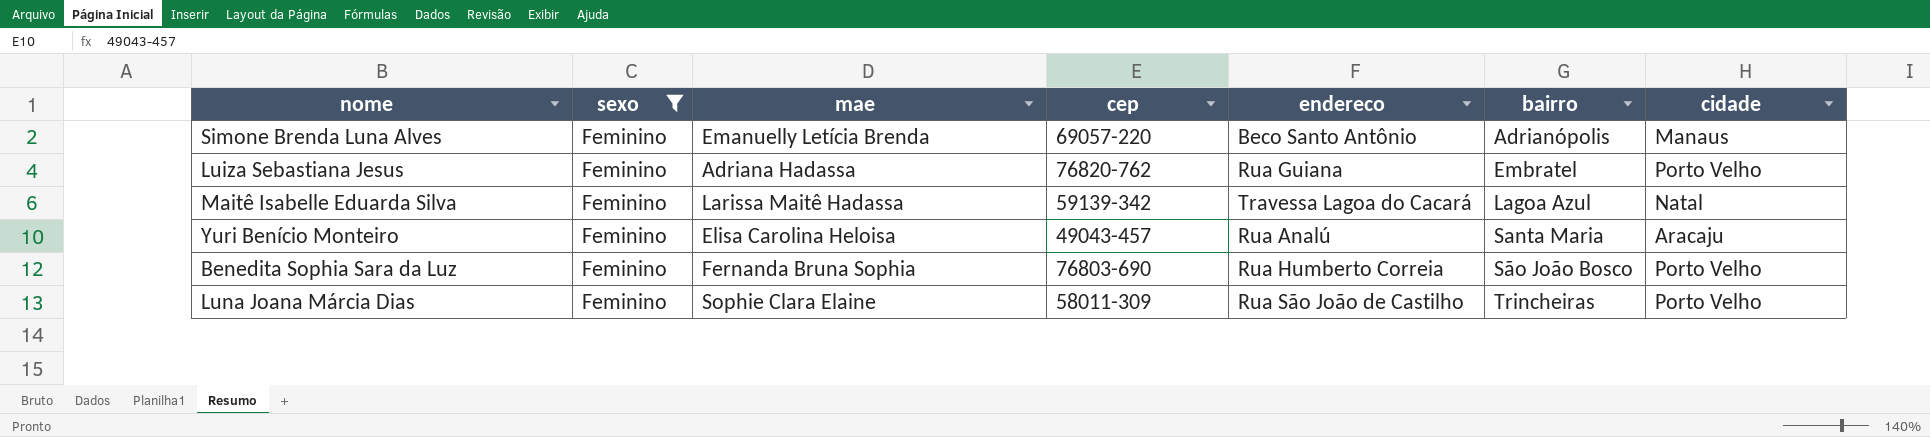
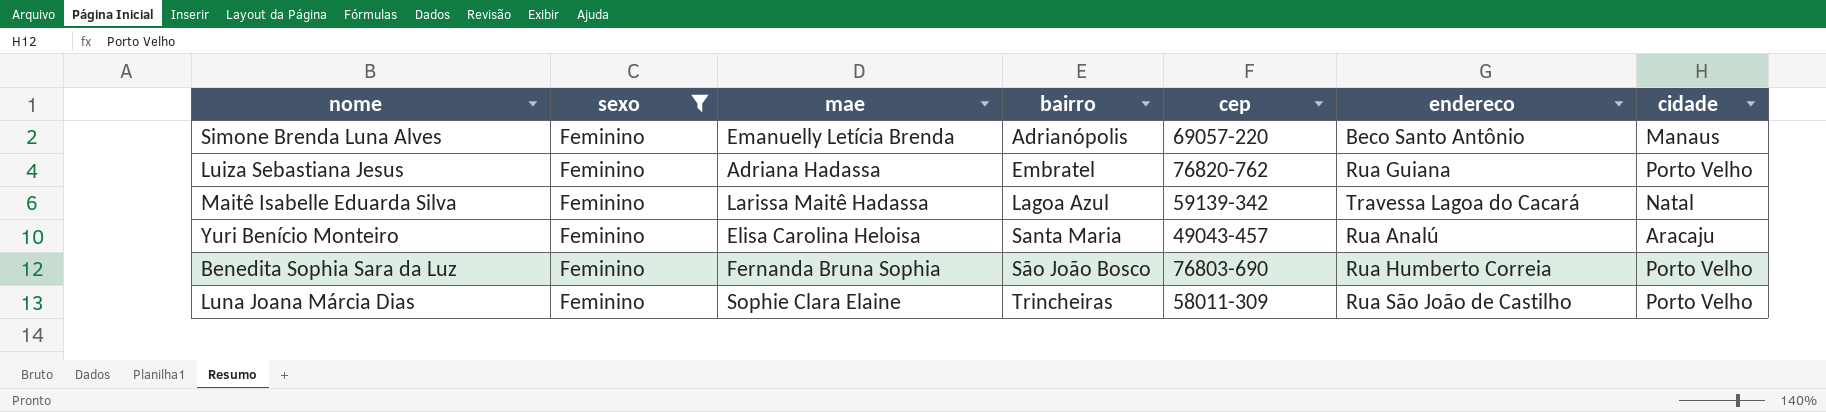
column bairro | position: 6 -> 4

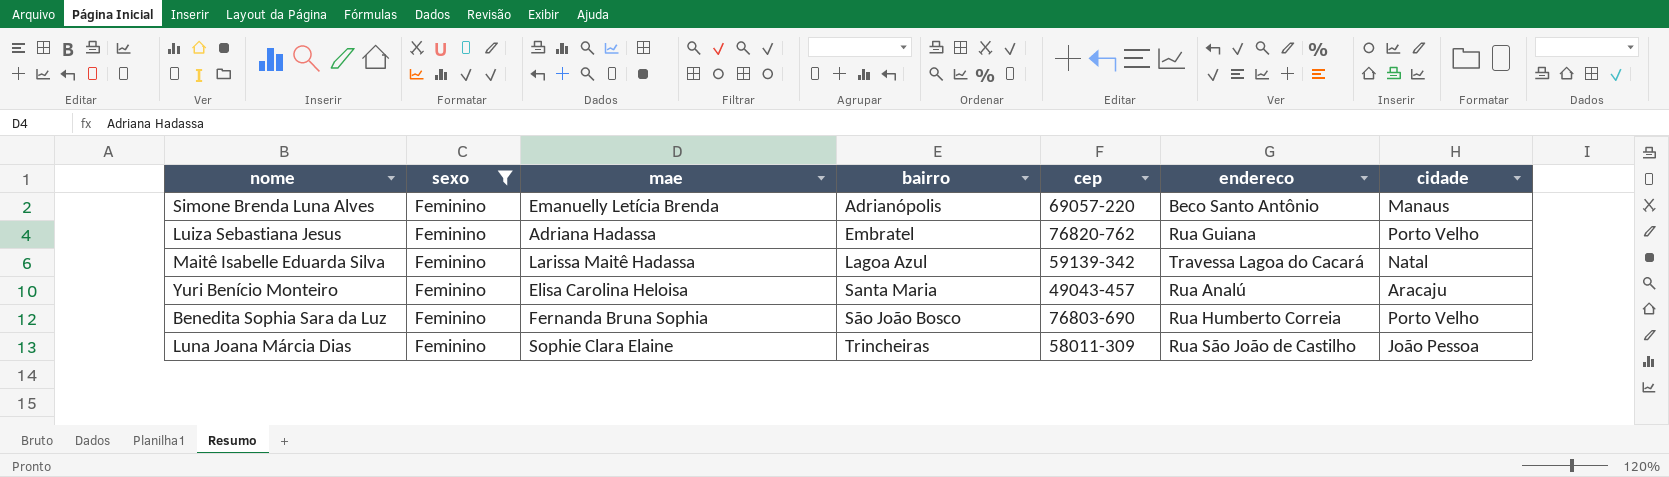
Luna Joana Márcia Dias | cidade: Porto Velho -> João Pessoa

